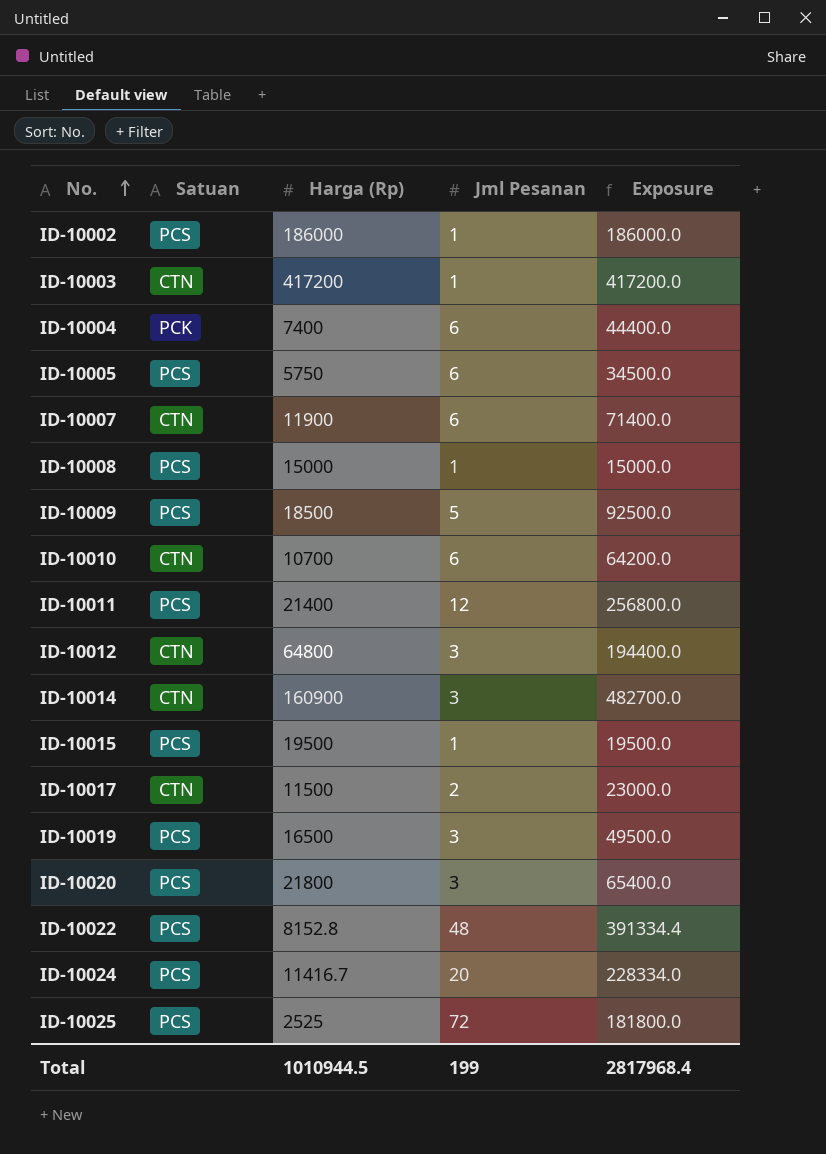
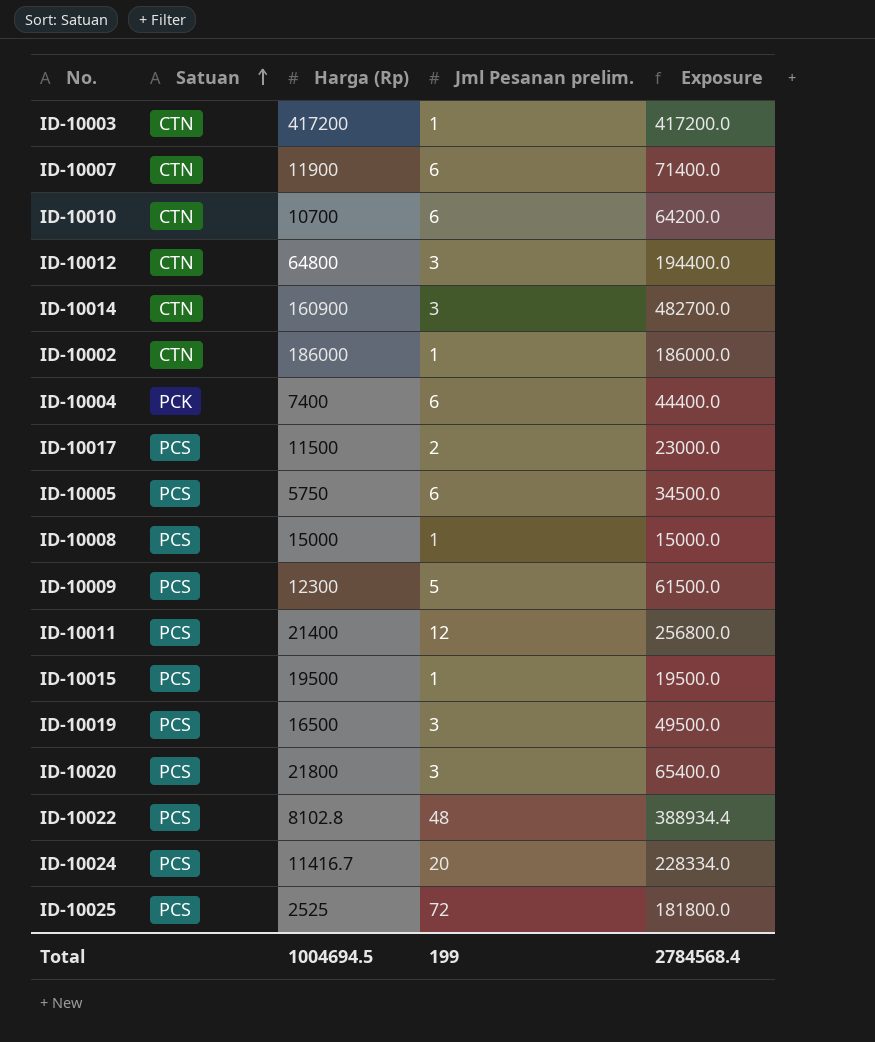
row order: No. ascending -> Satuan ascending
column name: Jml Pesanan -> Jml Pesanan prelim.
ID-10002 | Satuan: PCS -> CTN
ID-10017 | Satuan: CTN -> PCS
ID-10009 | Harga (Rp): 18500 -> 12300
ID-10009 | Exposure: 92500.0 -> 61500.0
ID-10022 | Harga (Rp): 8152.8 -> 8102.8
ID-10022 | Exposure: 391334.4 -> 388934.4
Total | Harga (Rp): 1010944.5 -> 1004694.5
Total | Exposure: 2817968.4 -> 2784568.4

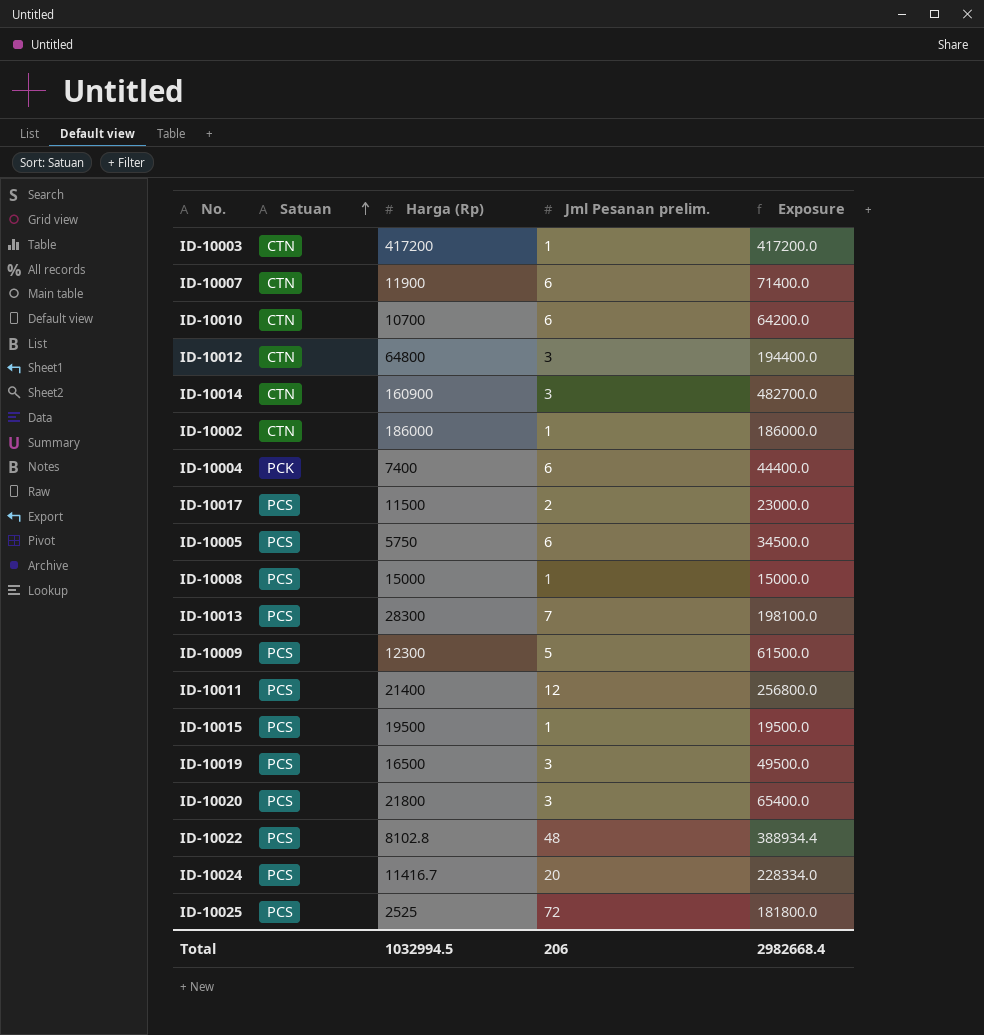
row ID-10013: none -> PCS | 28300 | 7 | 198100.0
Total | Harga (Rp): 1004694.5 -> 1032994.5
Total | Jml Pesanan prelim.: 199 -> 206
Total | Exposure: 2784568.4 -> 2982668.4

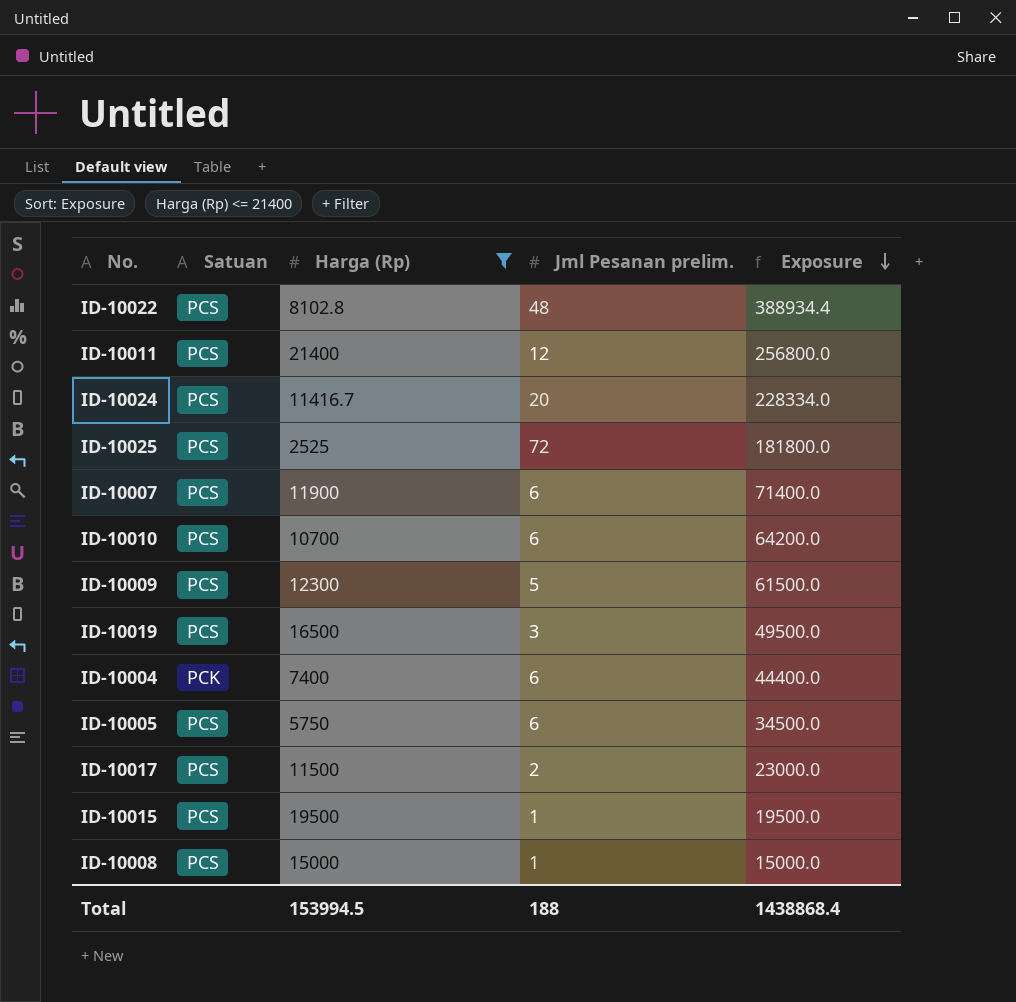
filter: none -> Harga (Rp) <= 21400
row order: Satuan ascending -> Exposure descending
ID-10007 | Satuan: CTN -> PCS
ID-10010 | Satuan: CTN -> PCS
Total | Harga (Rp): 1032994.5 -> 153994.5
Total | Jml Pesanan prelim.: 206 -> 188
Total | Exposure: 2982668.4 -> 1438868.4

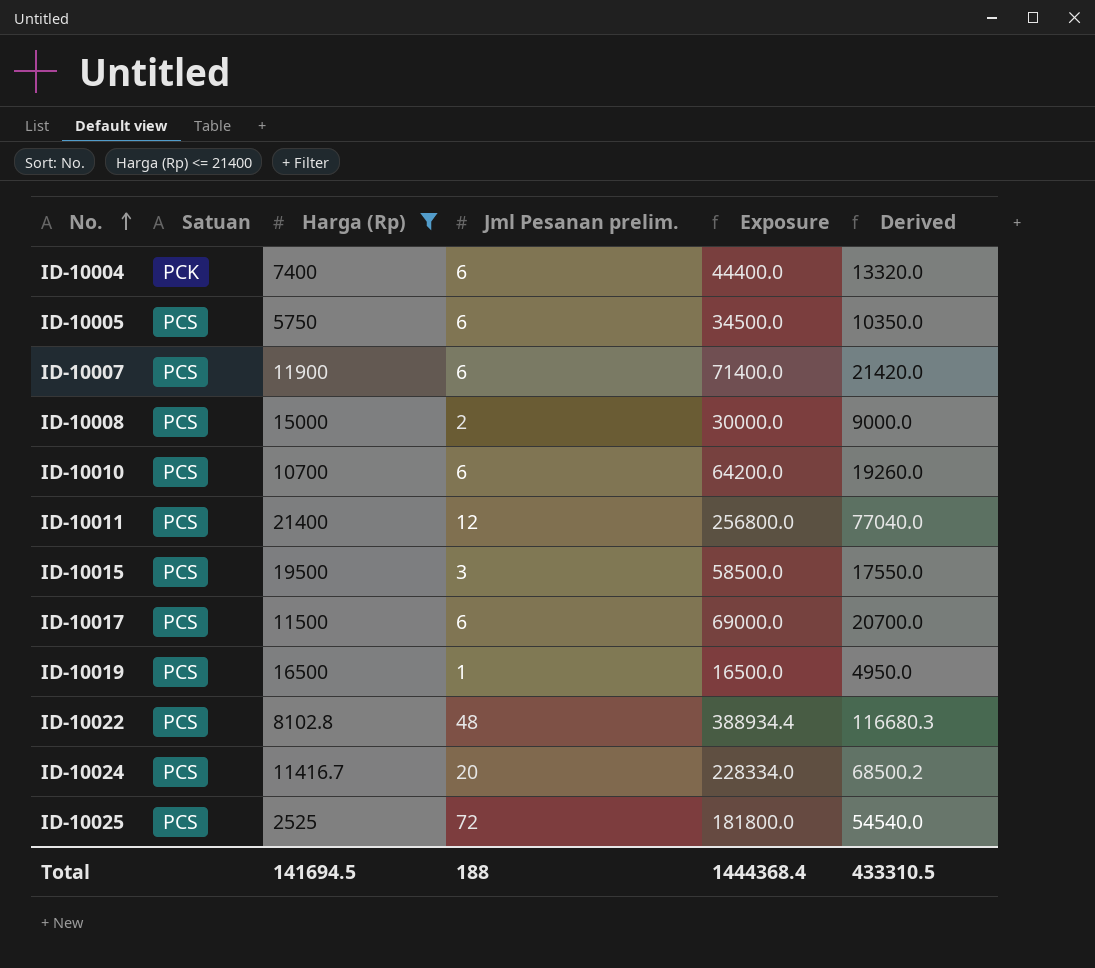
row order: Exposure descending -> No. ascending
column Derived | formula: none -> [Exposure] * 0.3
row ID-10009: PCS | 12300 | 5 | 61500.0 -> none
ID-10008 | Jml Pesanan prelim.: 1 -> 2
ID-10008 | Exposure: 15000.0 -> 30000.0
ID-10015 | Jml Pesanan prelim.: 1 -> 3
ID-10015 | Exposure: 19500.0 -> 58500.0
ID-10017 | Jml Pesanan prelim.: 2 -> 6
ID-10017 | Exposure: 23000.0 -> 69000.0
ID-10019 | Jml Pesanan prelim.: 3 -> 1
ID-10019 | Exposure: 49500.0 -> 16500.0
Total | Harga (Rp): 153994.5 -> 141694.5
Total | Exposure: 1438868.4 -> 1444368.4

